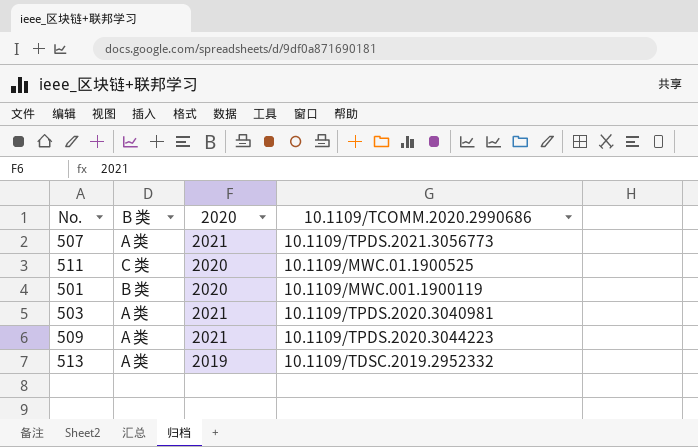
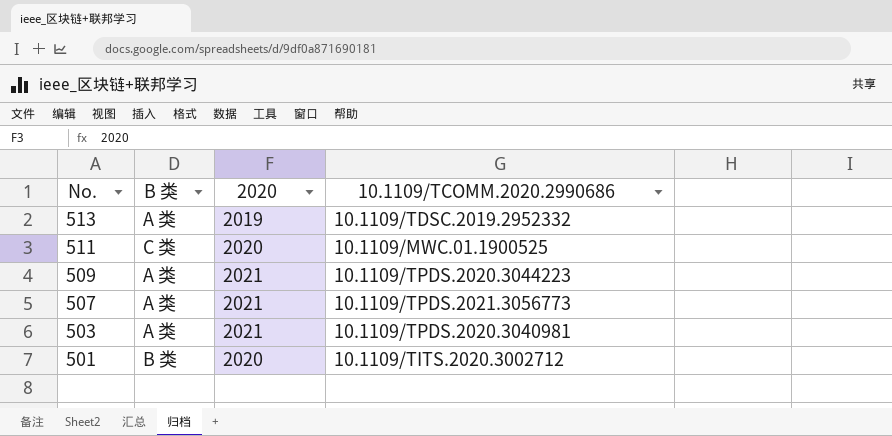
row order: none -> No. descending
501 | 10.1109/TCOMM.2020.2990686: 10.1109/MWC.001.1900119 -> 10.1109/TITS.2020.3002712

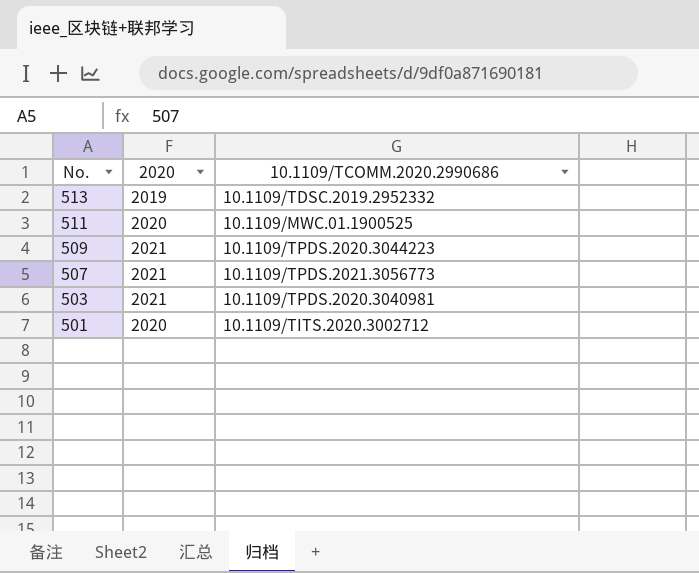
column B 类 | position: 2 -> none

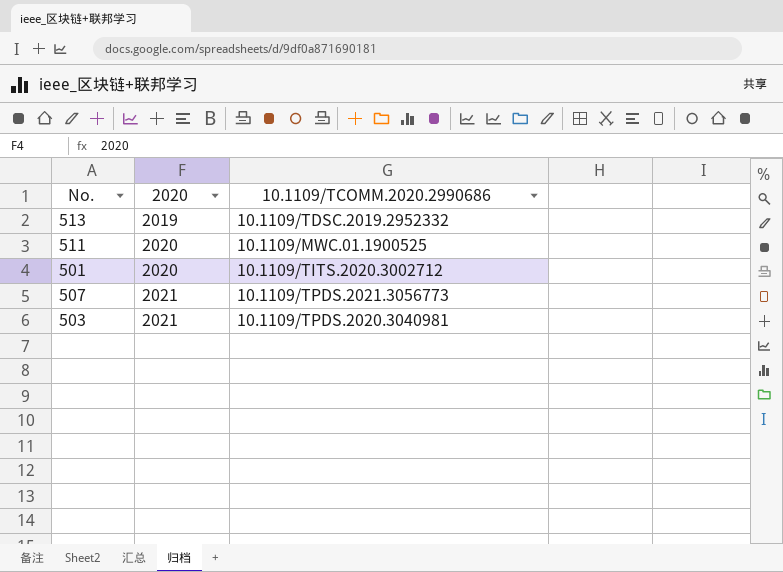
row order: No. descending -> 2020 ascending
row 509: 2021 | 10.1109/TPDS.2020.3044223 -> none

